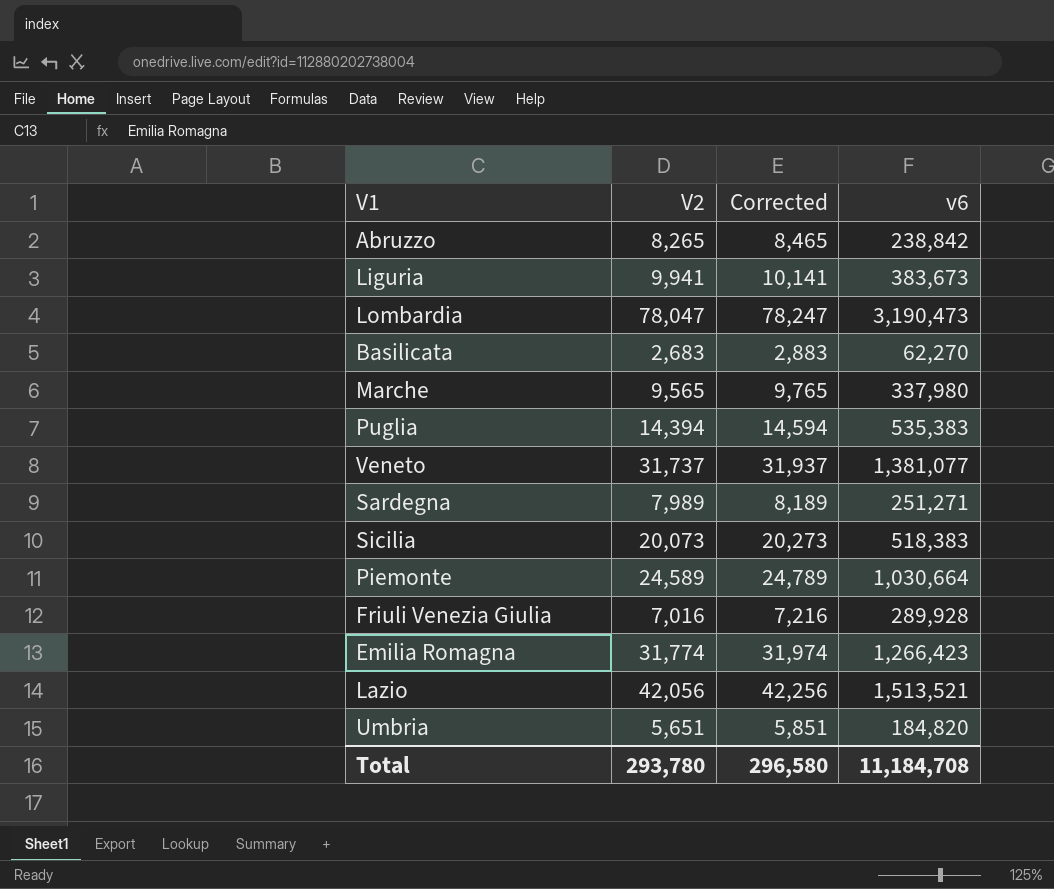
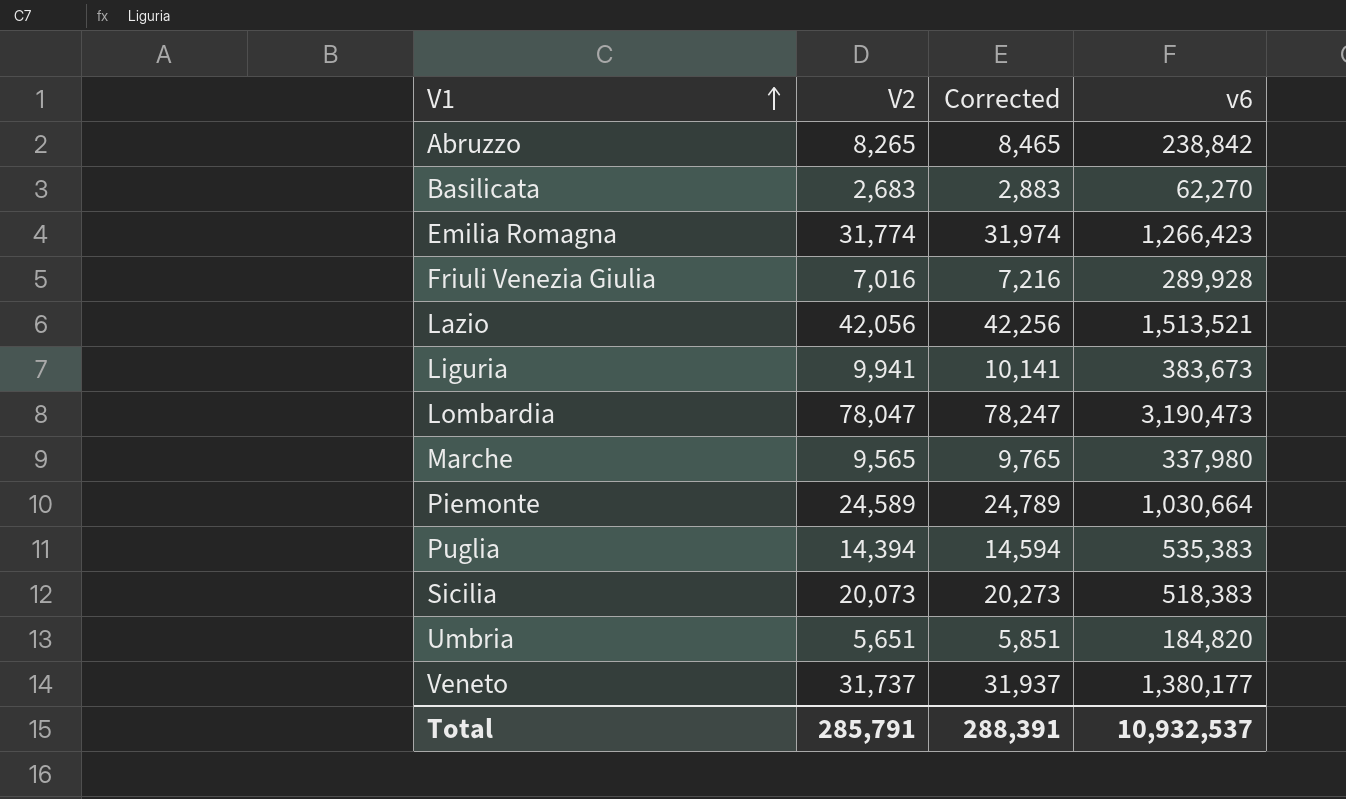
row order: none -> V1 ascending
row Sardegna: 7,989 | 8,189 | 251,271 -> none
Veneto | v6: 1,381,077 -> 1,380,177
Total | V2: 293,780 -> 285,791
Total | Corrected: 296,580 -> 288,391
Total | v6: 11,184,708 -> 10,932,537

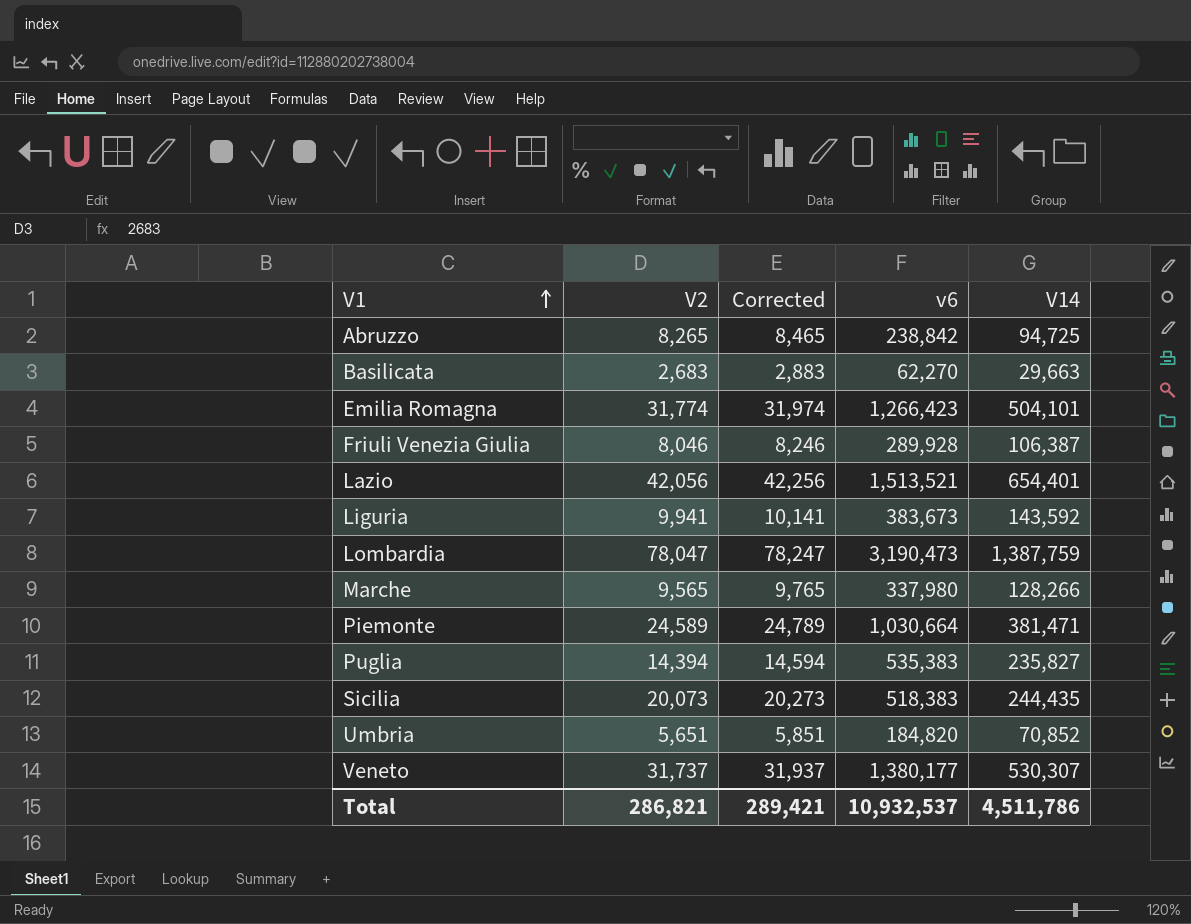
column V14 | position: none -> 5
Friuli Venezia Giulia | V2: 7,016 -> 8,046
Friuli Venezia Giulia | Corrected: 7,216 -> 8,246
Total | V2: 285,791 -> 286,821
Total | Corrected: 288,391 -> 289,421

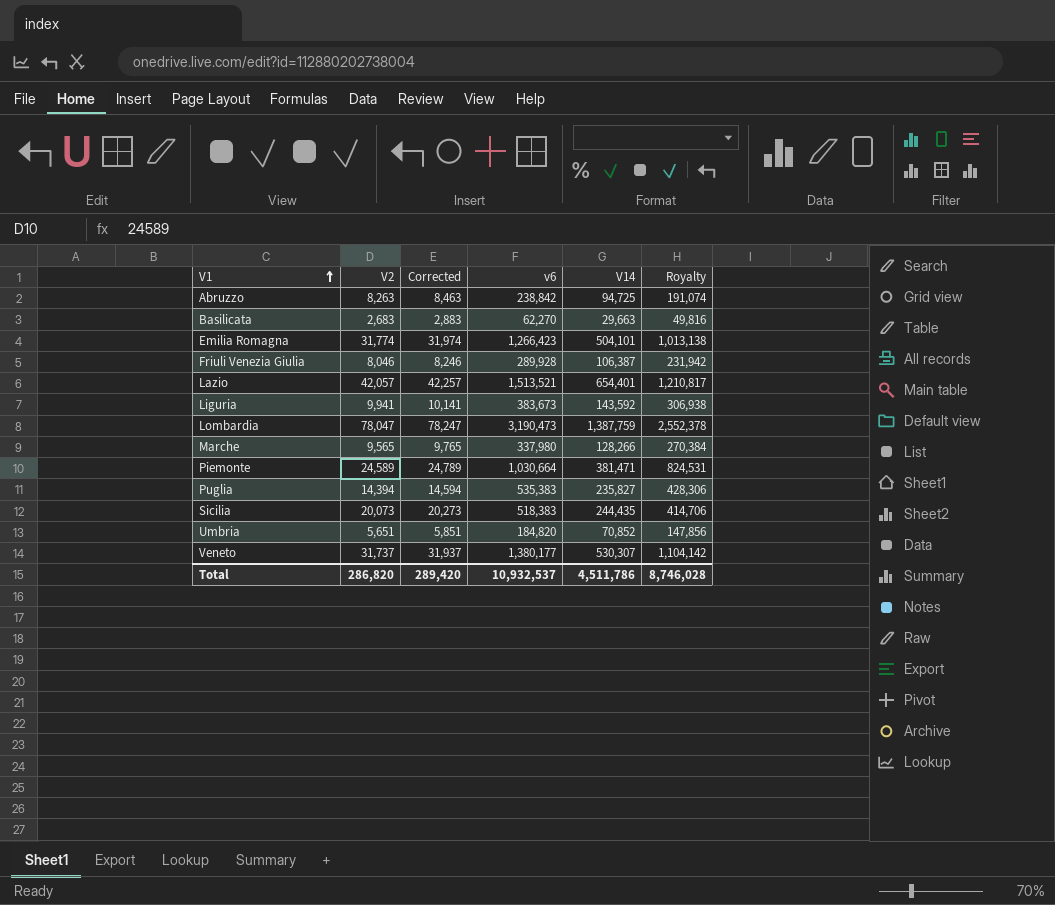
column Royalty | formula: none -> [v6] * 0.8
Abruzzo | V2: 8,265 -> 8,263
Abruzzo | Corrected: 8,465 -> 8,463
Lazio | V2: 42,056 -> 42,057
Lazio | Corrected: 42,256 -> 42,257
Total | V2: 286,821 -> 286,820
Total | Corrected: 289,421 -> 289,420

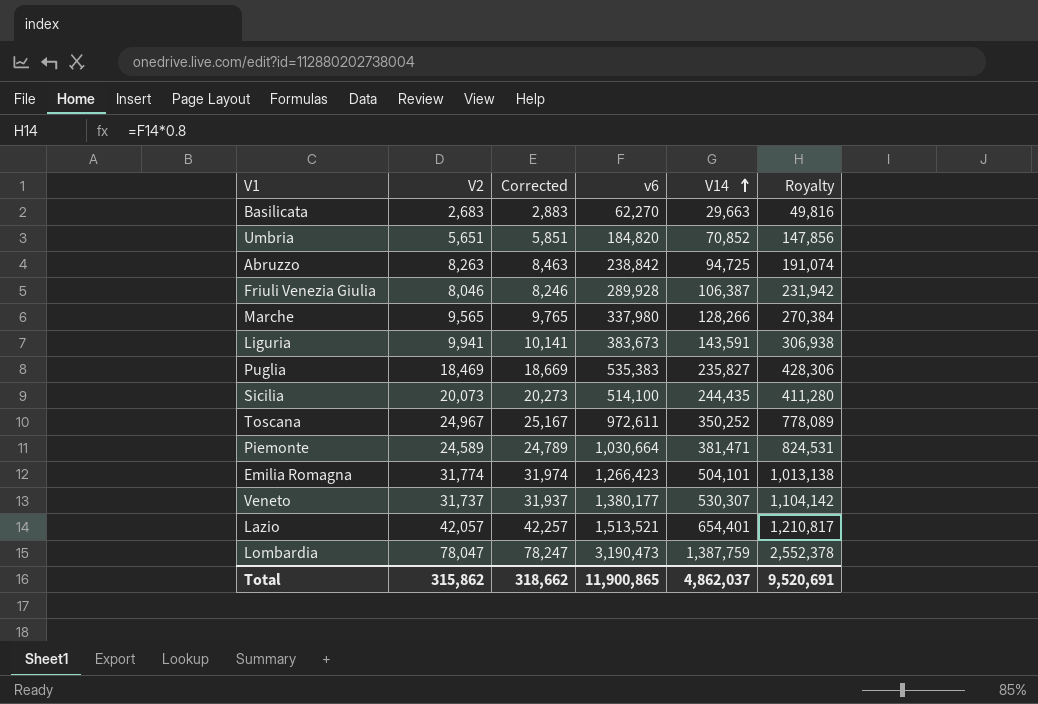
row order: V1 ascending -> V14 ascending
Liguria | V14: 143,592 -> 143,591
Puglia | V2: 14,394 -> 18,469
Puglia | Corrected: 14,594 -> 18,669
Sicilia | v6: 518,383 -> 514,100
Sicilia | Royalty: 414,706 -> 411,280
row Toscana: none -> 24,967 | 25,167 | 972,611 | 350,252 | 778,089
Total | V2: 286,820 -> 315,862
Total | Corrected: 289,420 -> 318,662
Total | v6: 10,932,537 -> 11,900,865
Total | V14: 4,511,786 -> 4,862,037
Total | Royalty: 8,746,028 -> 9,520,691

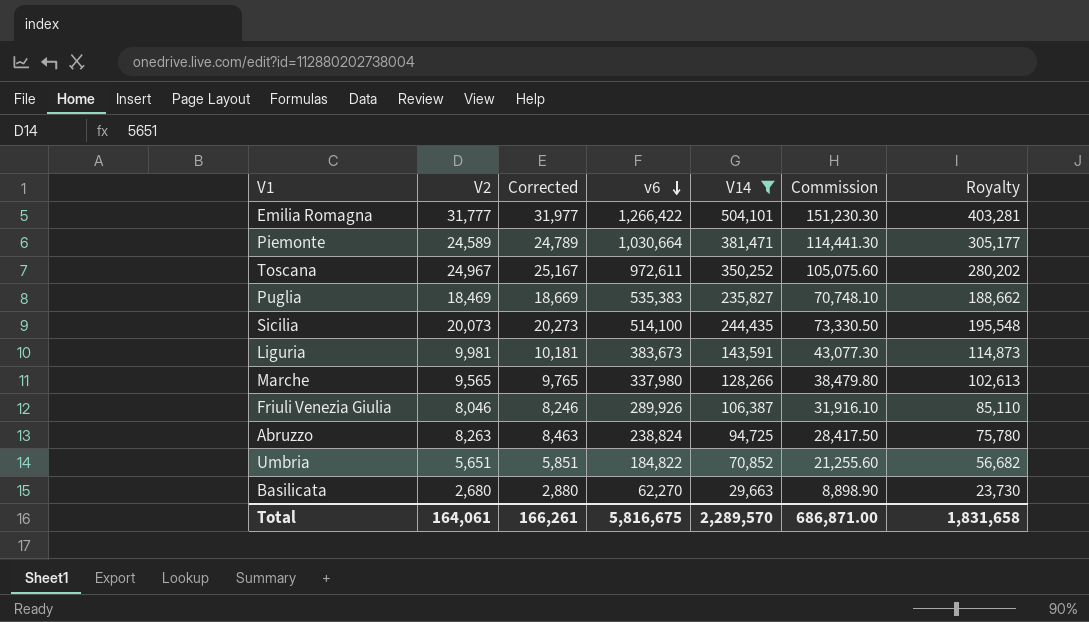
filter: none -> V14 <= 504,101
row order: V14 ascending -> v6 descending
column Commission | formula: none -> [V14] * 0.3
column Royalty | formula: [v6] * 0.8 -> [V14] * 0.8
Emilia Romagna | V2: 31,774 -> 31,777
Emilia Romagna | Corrected: 31,974 -> 31,977
Emilia Romagna | v6: 1,266,423 -> 1,266,422
Liguria | V2: 9,941 -> 9,981
Liguria | Corrected: 10,141 -> 10,181
Friuli Venezia Giulia | v6: 289,928 -> 289,926
Abruzzo | v6: 238,842 -> 238,824
Umbria | v6: 184,820 -> 184,822
Basilicata | V2: 2,683 -> 2,680
Basilicata | Corrected: 2,883 -> 2,880
Total | V2: 315,862 -> 164,061
Total | Corrected: 318,662 -> 166,261
Total | v6: 11,900,865 -> 5,816,675
Total | V14: 4,862,037 -> 2,289,570
Total | Royalty: 9,520,691 -> 1,831,658

